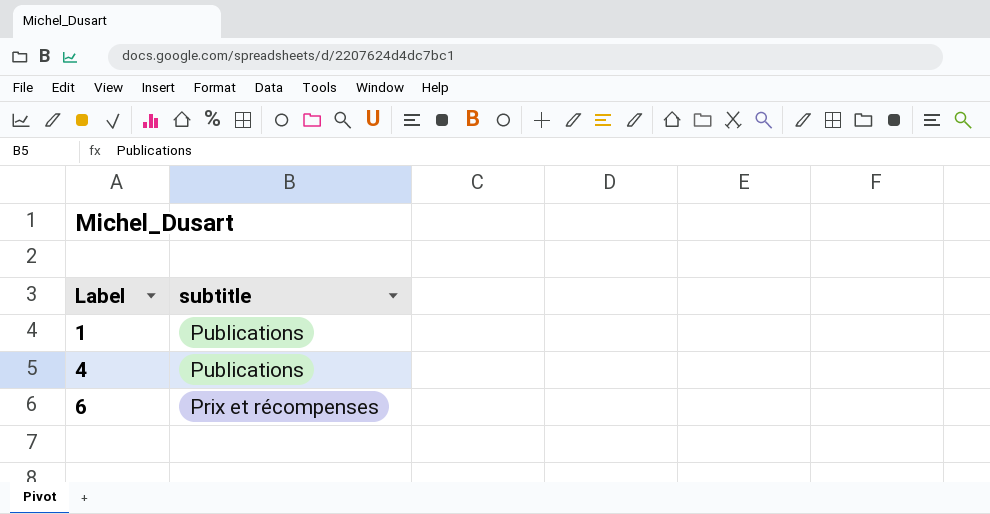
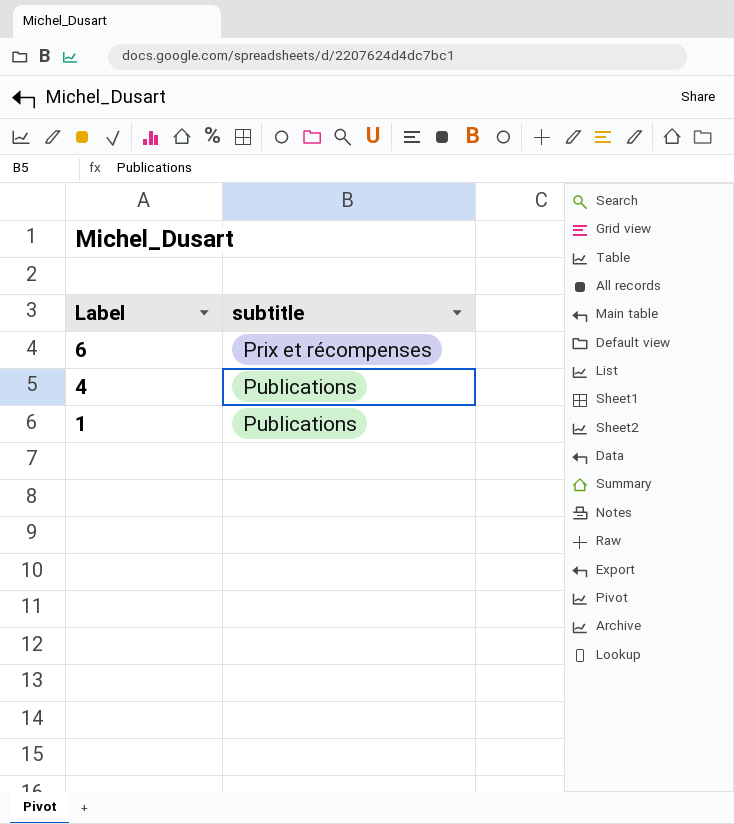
row order: Label ascending -> Label descending

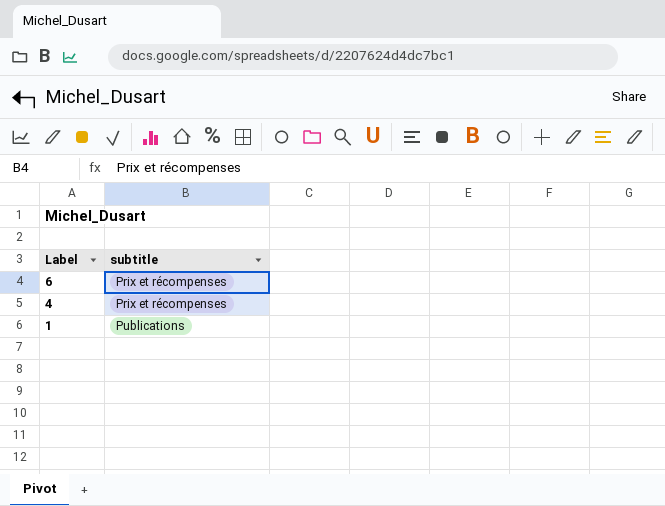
4 | subtitle: Publications -> Prix et récompenses

